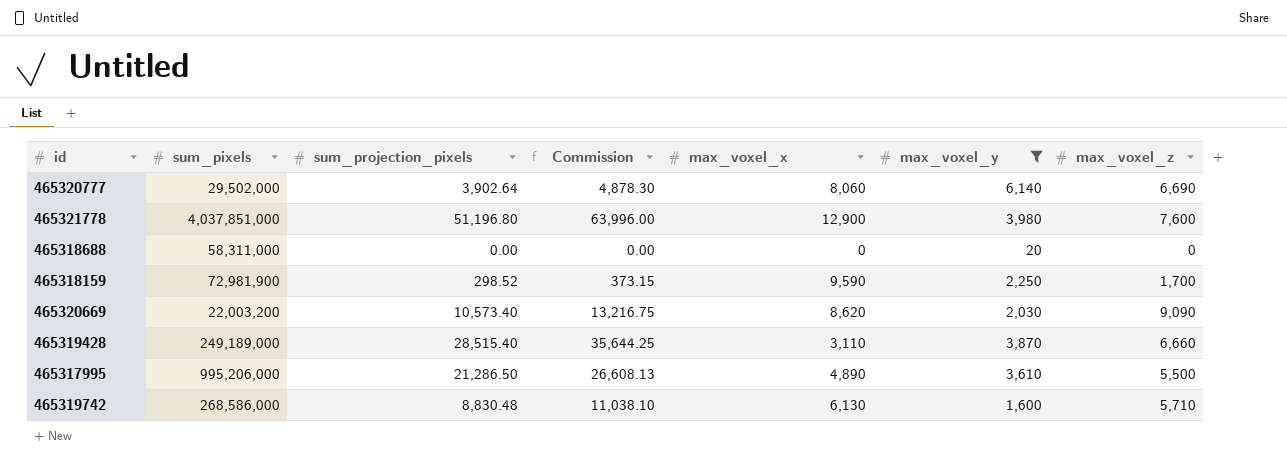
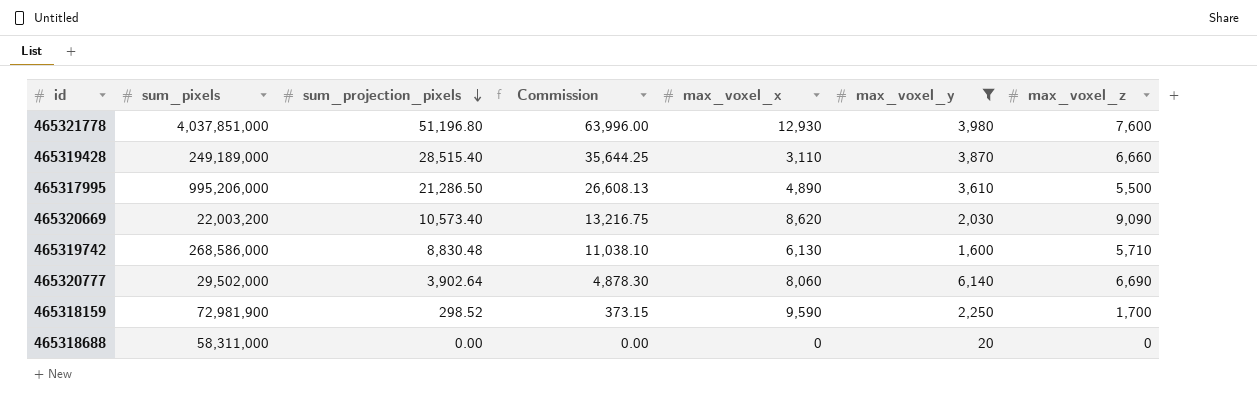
row order: none -> sum_projection_pixels descending
465321778 | max_voxel_x: 12,900 -> 12,930

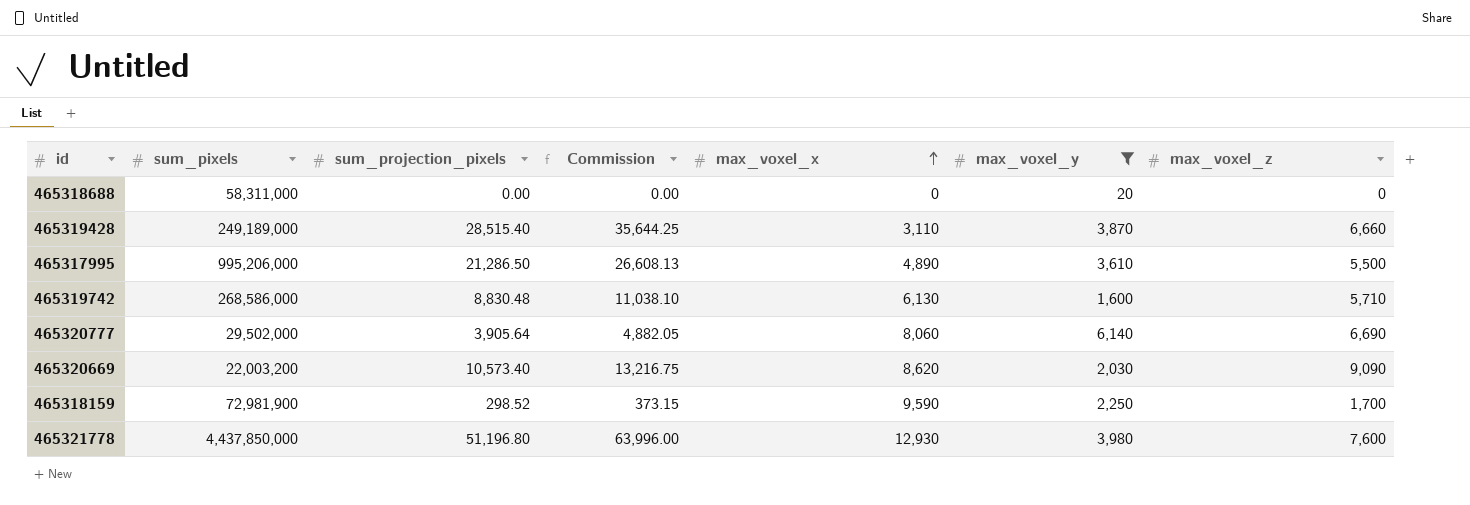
row order: sum_projection_pixels descending -> max_voxel_x ascending
465320777 | sum_projection_pixels: 3,902.64 -> 3,905.64
465320777 | Commission: 4,878.30 -> 4,882.05
465321778 | sum_pixels: 4,037,851,000 -> 4,437,850,000

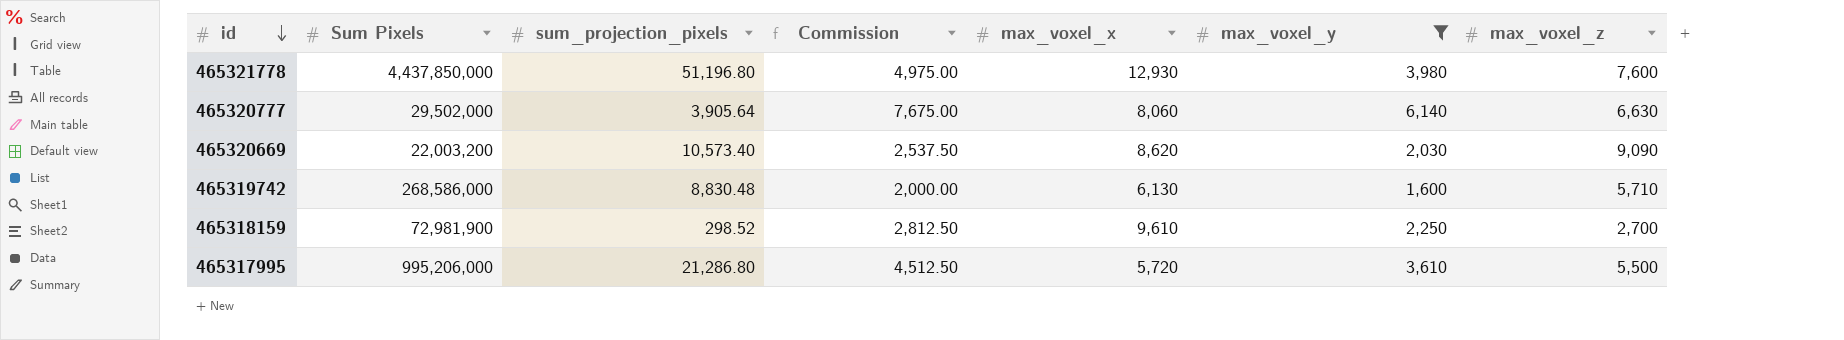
row order: max_voxel_x ascending -> id descending
column name: sum_pixels -> Sum Pixels
column Commission | formula: [sum_projection_pixels] * 1.25 -> [max_voxel_y] * 1.25
row 465318688: 58,311,000 | 0.00 | 0.00 | 0 | 20 | 0 -> none
row 465319428: 249,189,000 | 28,515.40 | 35,644.25 | 3,110 | 3,870 | 6,660 -> none
465320777 | max_voxel_z: 6,690 -> 6,630
465318159 | max_voxel_x: 9,590 -> 9,610
465318159 | max_voxel_z: 1,700 -> 2,700
465317995 | sum_projection_pixels: 21,286.50 -> 21,286.80
465317995 | max_voxel_x: 4,890 -> 5,720

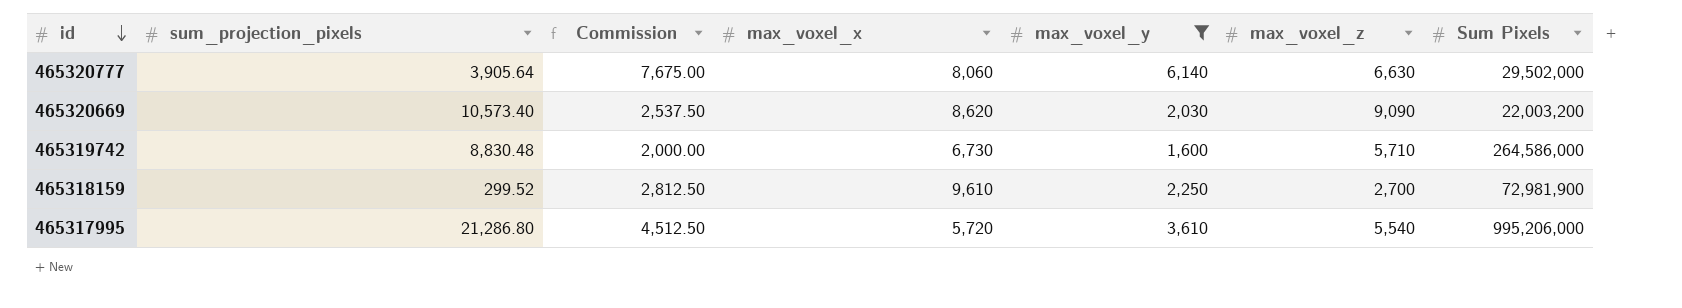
column Sum Pixels | position: 2 -> 7
row 465321778: 4,437,850,000 | 51,196.80 | 4,975.00 | 12,930 | 3,980 | 7,600 -> none
465319742 | max_voxel_x: 6,130 -> 6,730
465319742 | Sum Pixels: 268,586,000 -> 264,586,000
465318159 | sum_projection_pixels: 298.52 -> 299.52
465317995 | max_voxel_z: 5,500 -> 5,540

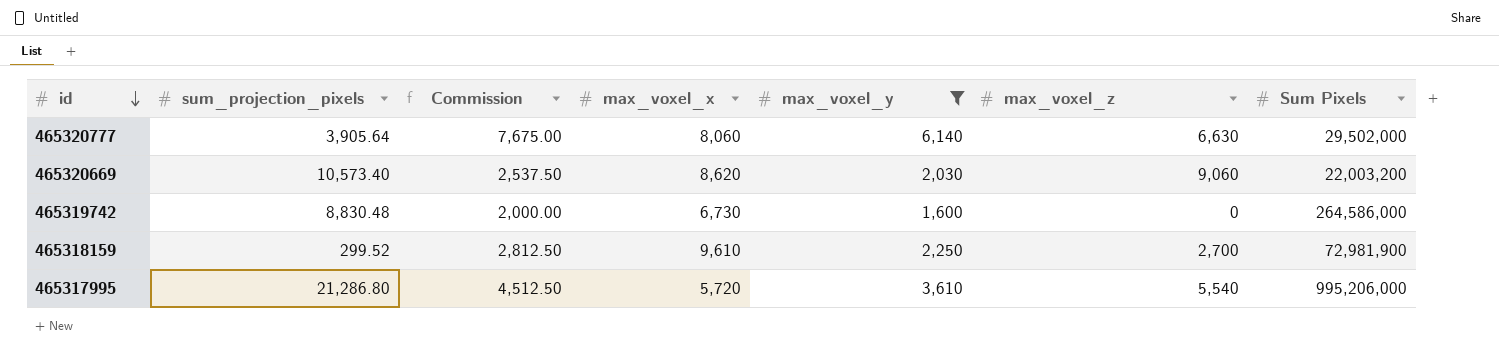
465320669 | max_voxel_z: 9,090 -> 9,060
465319742 | max_voxel_z: 5,710 -> 0

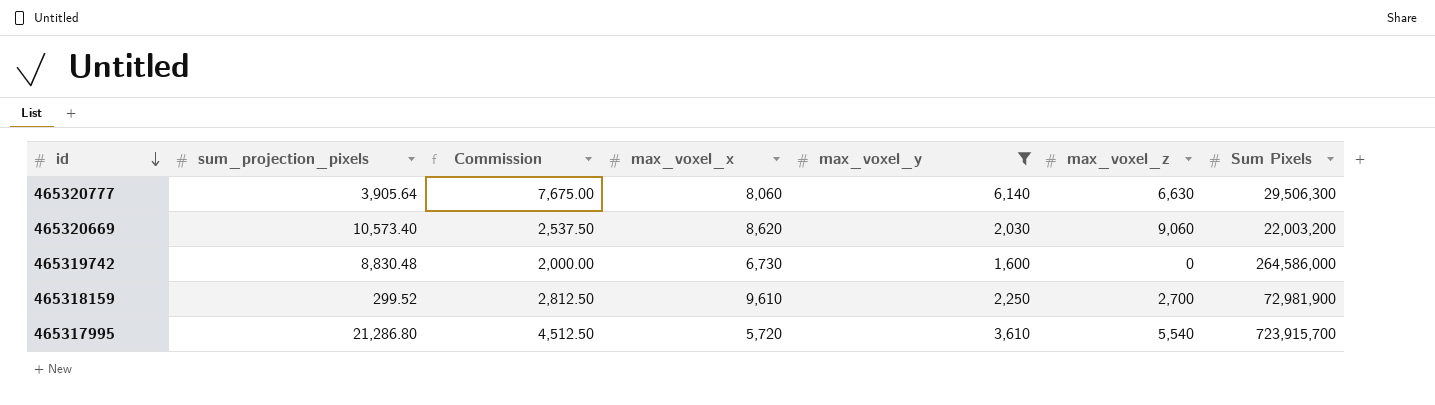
465320777 | Sum Pixels: 29,502,000 -> 29,506,300
465317995 | Sum Pixels: 995,206,000 -> 723,915,700

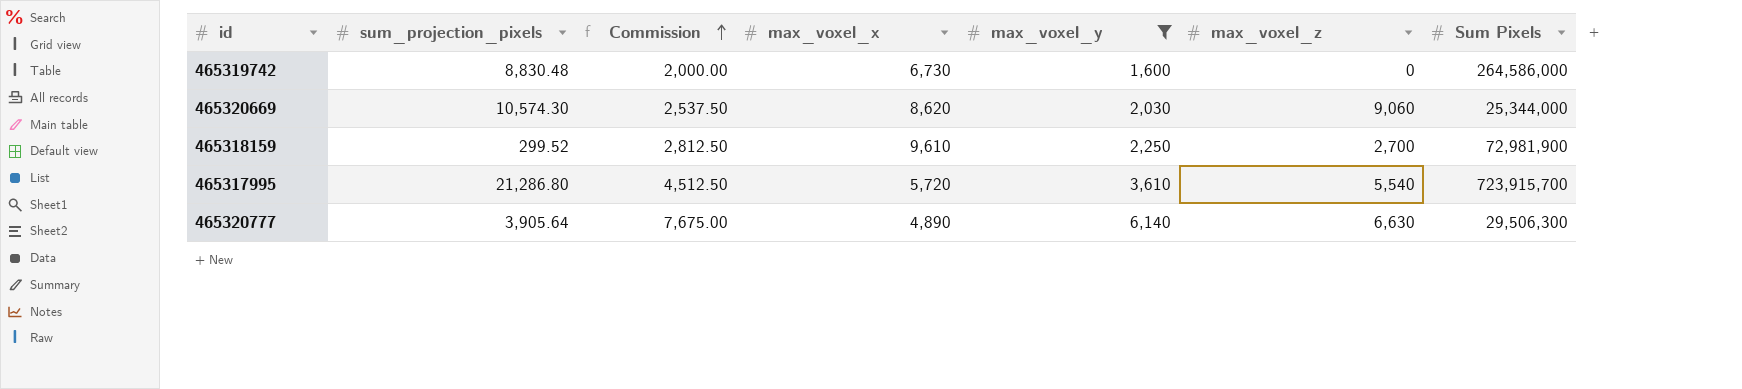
row order: id descending -> Commission ascending
465320669 | sum_projection_pixels: 10,573.40 -> 10,574.30
465320669 | Sum Pixels: 22,003,200 -> 25,344,000
465320777 | max_voxel_x: 8,060 -> 4,890

